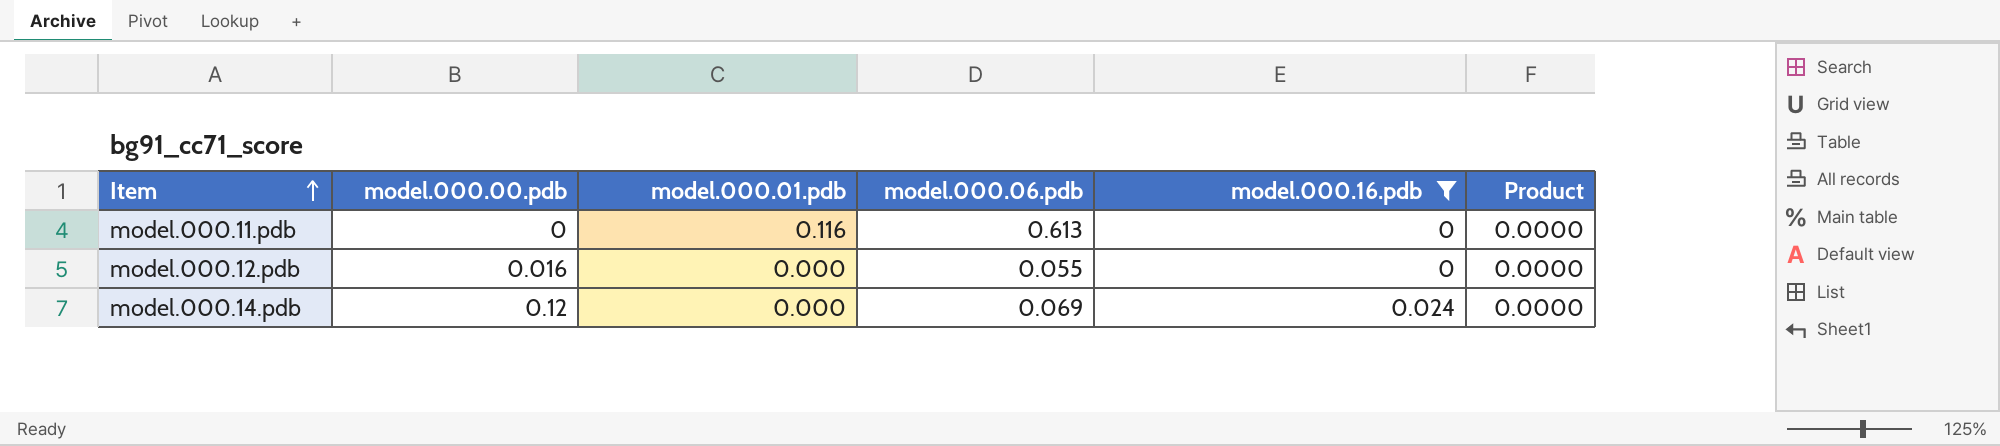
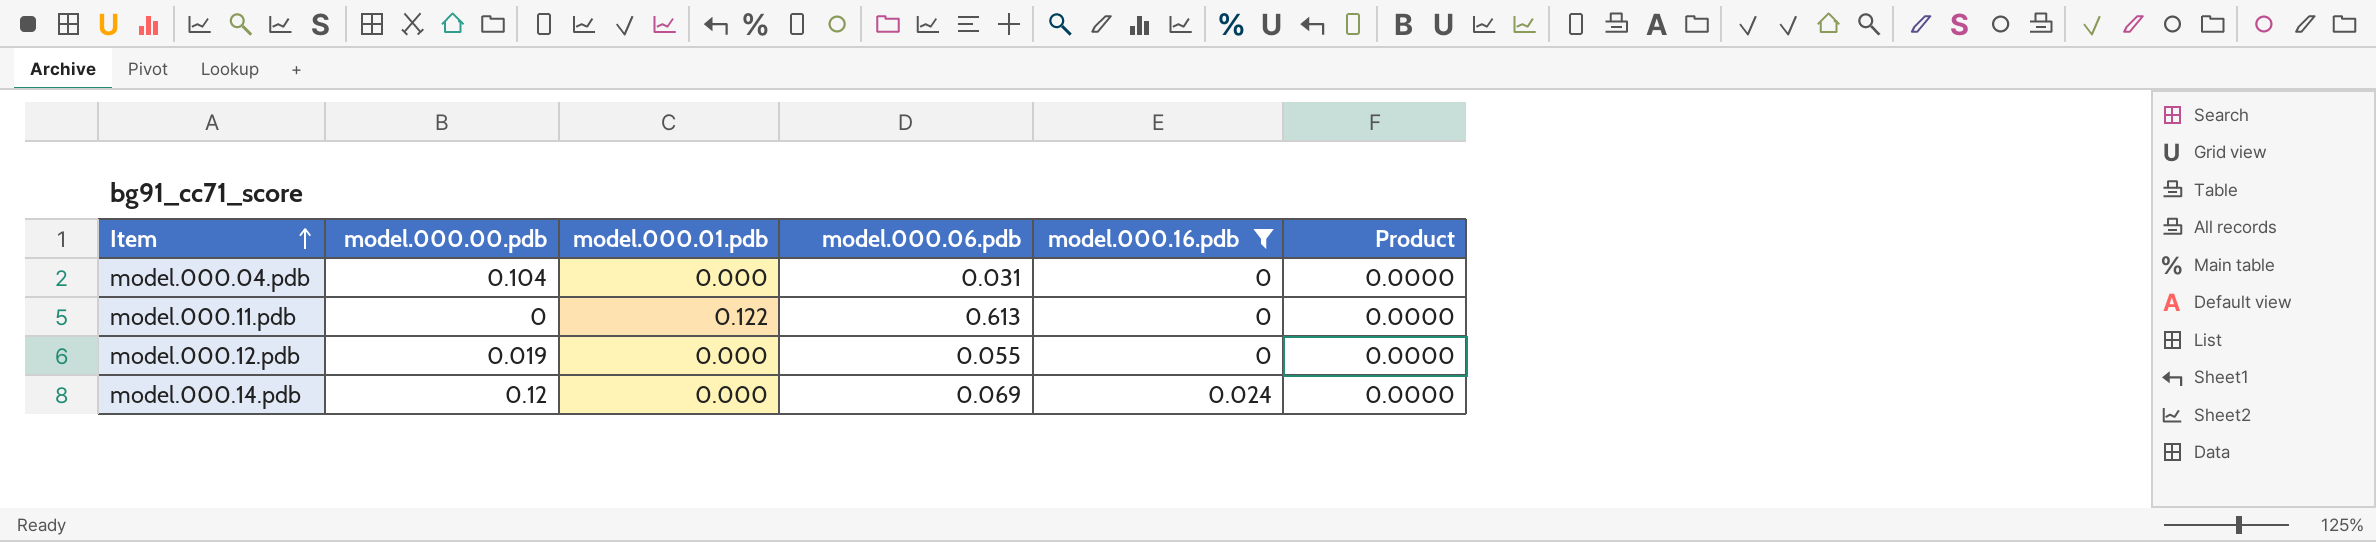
row model.000.04.pdb: none -> 0.104 | 0.000 | 0.031 | 0 | 0.0000
model.000.11.pdb | model.000.01.pdb: 0.116 -> 0.122
model.000.12.pdb | model.000.00.pdb: 0.016 -> 0.019

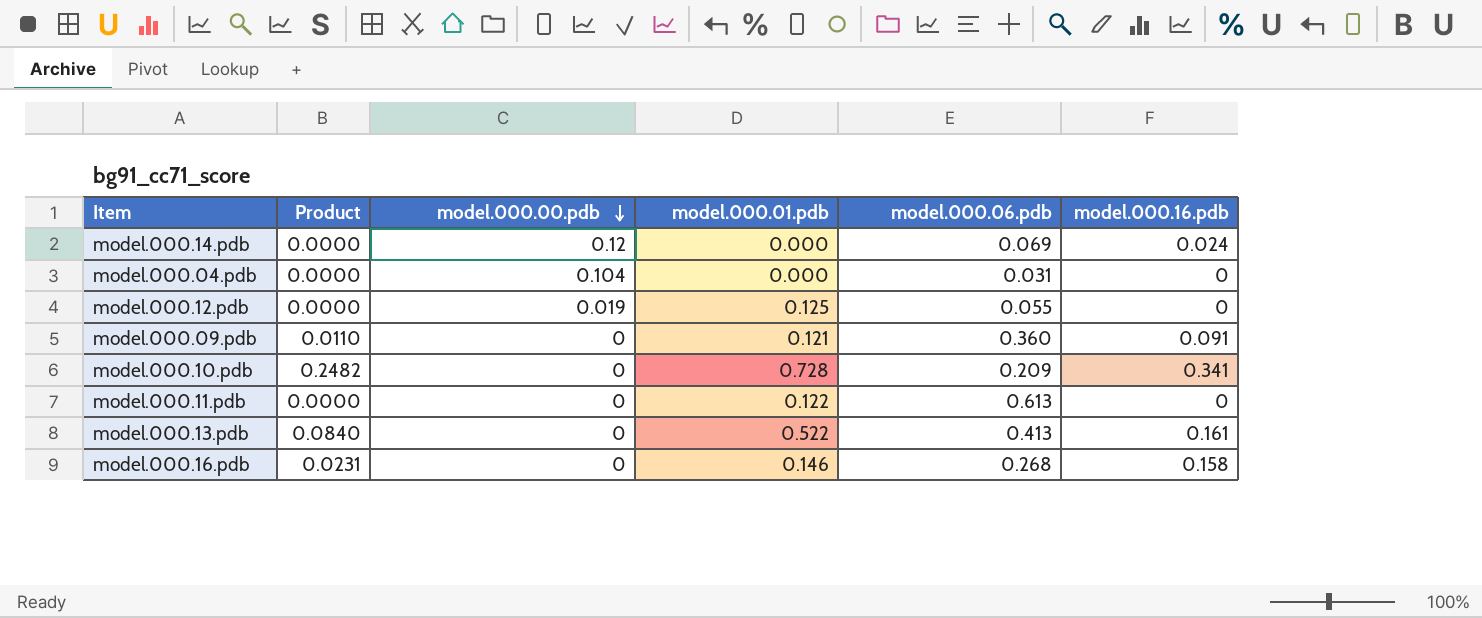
filter: model.000.16.pdb <= 0.024 -> none
row order: Item ascending -> model.000.00.pdb descending
column Product | position: 6 -> 2
model.000.12.pdb | model.000.01.pdb: 0.000 -> 0.125

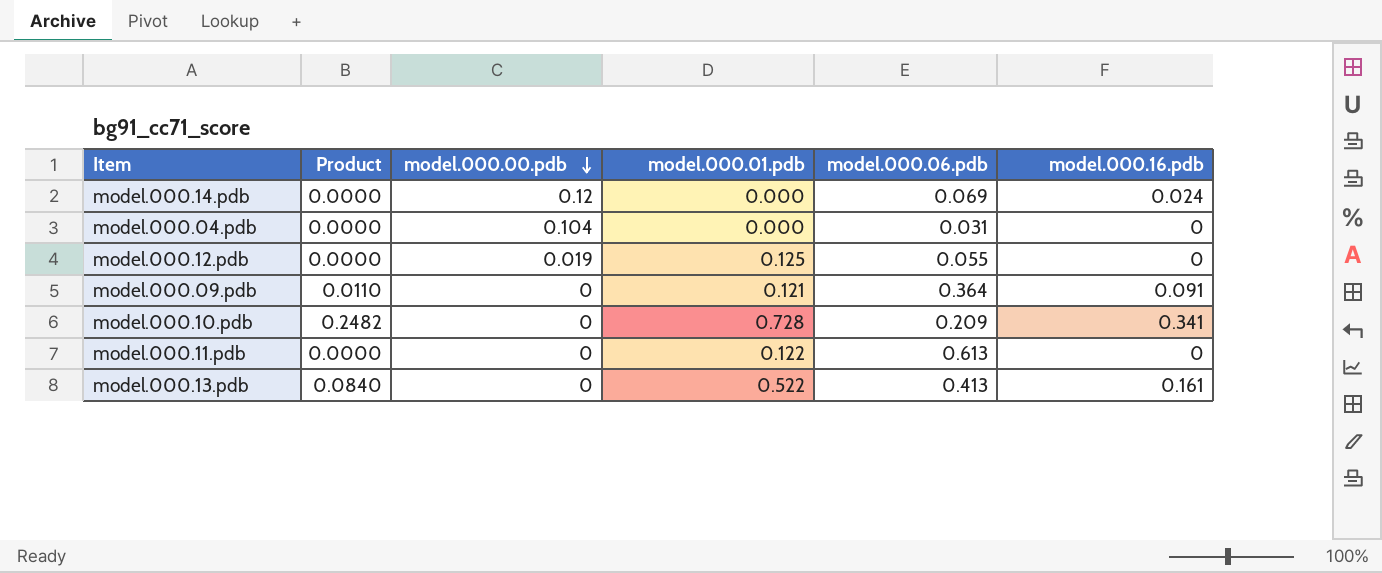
row model.000.16.pdb: 0.0231 | 0 | 0.146 | 0.268 | 0.158 -> none
model.000.09.pdb | model.000.06.pdb: 0.360 -> 0.364

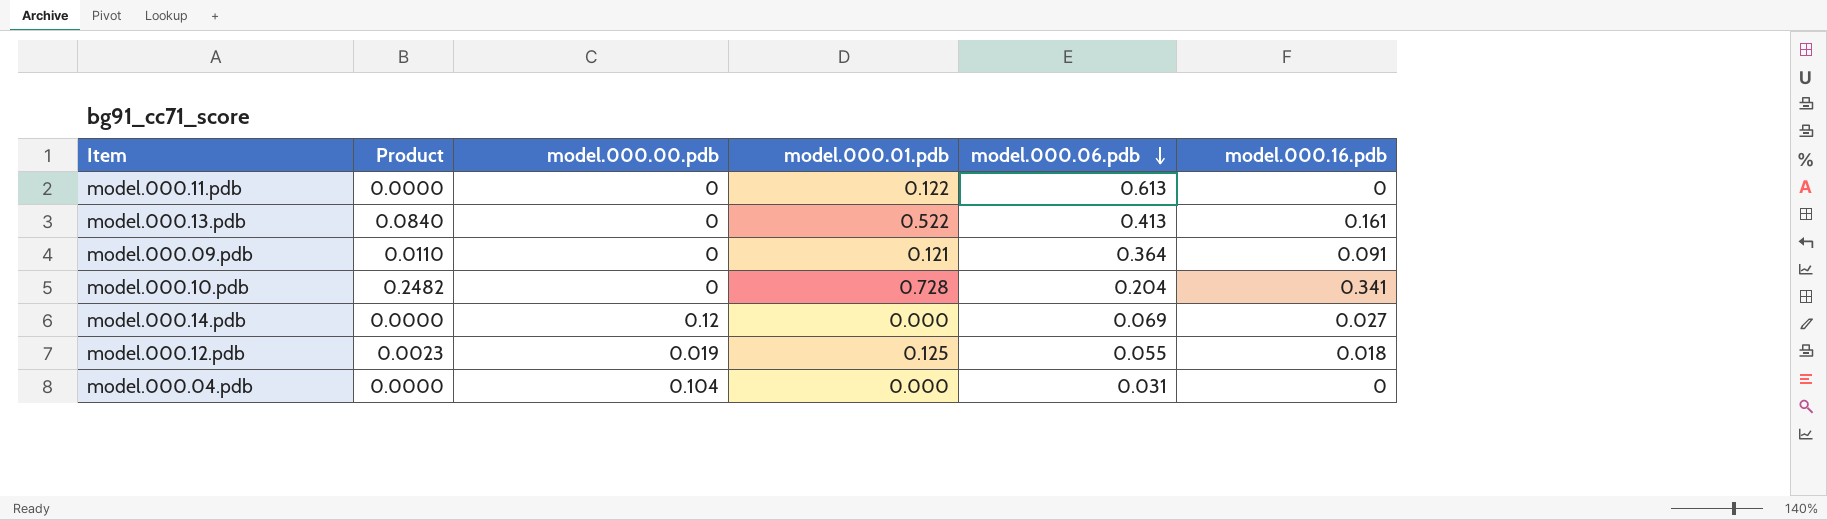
row order: model.000.00.pdb descending -> model.000.06.pdb descending
model.000.10.pdb | model.000.06.pdb: 0.209 -> 0.204
model.000.14.pdb | model.000.16.pdb: 0.024 -> 0.027
model.000.12.pdb | Product: 0.0000 -> 0.0023
model.000.12.pdb | model.000.16.pdb: 0 -> 0.018

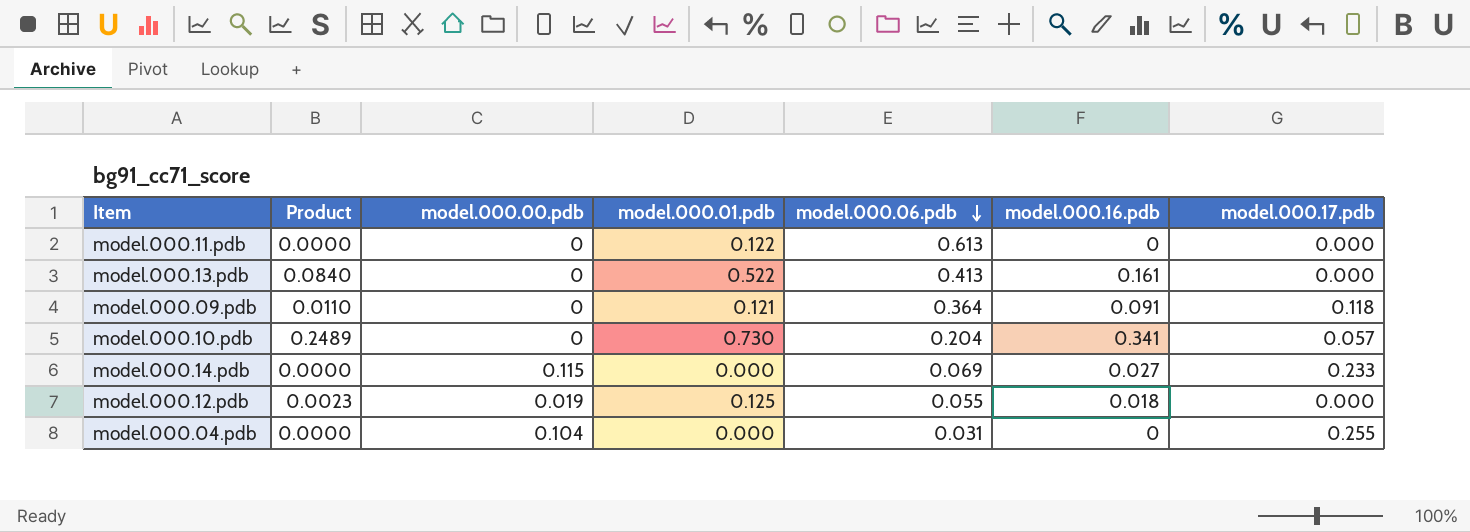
column model.000.17.pdb | position: none -> 7
model.000.10.pdb | Product: 0.2482 -> 0.2489
model.000.10.pdb | model.000.01.pdb: 0.728 -> 0.730
model.000.14.pdb | model.000.00.pdb: 0.12 -> 0.115

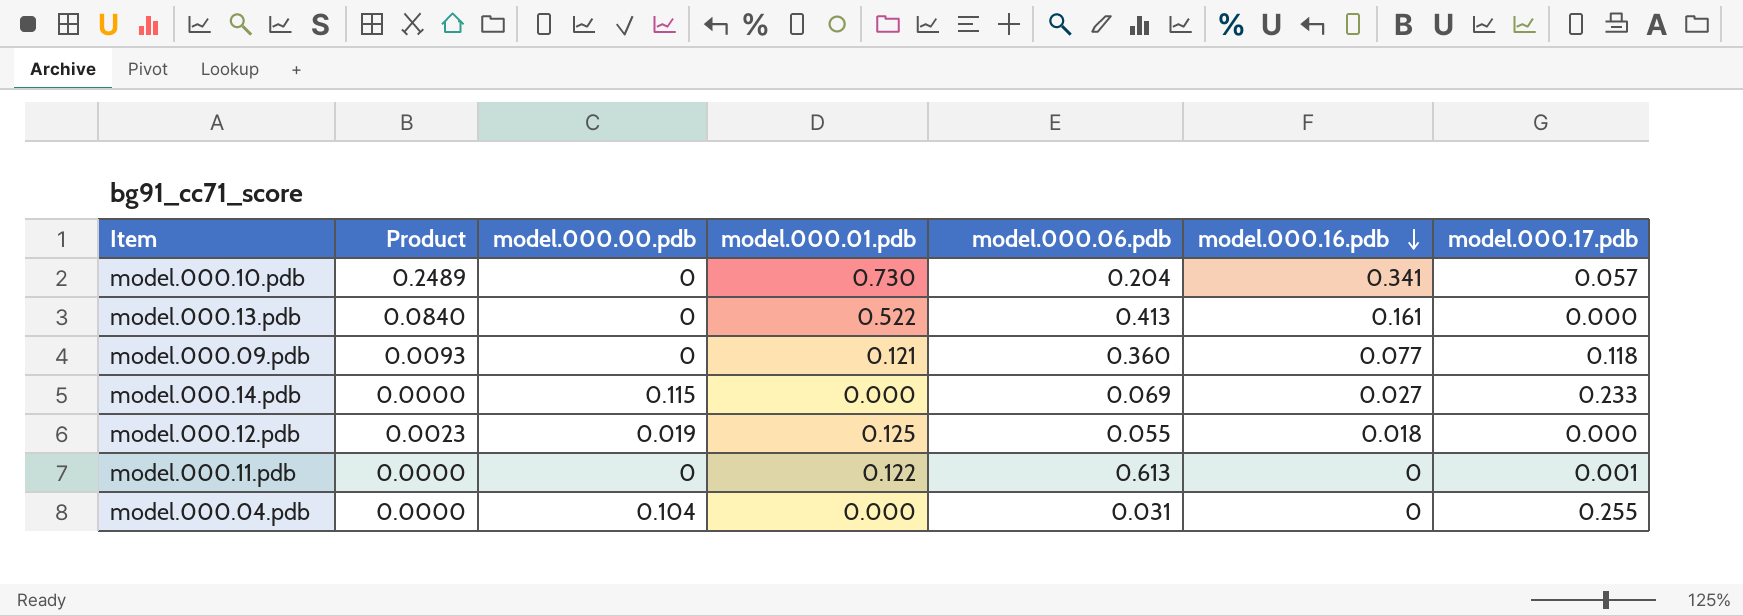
row order: model.000.06.pdb descending -> model.000.16.pdb descending
model.000.09.pdb | Product: 0.0110 -> 0.0093
model.000.09.pdb | model.000.06.pdb: 0.364 -> 0.360
model.000.09.pdb | model.000.16.pdb: 0.091 -> 0.077
model.000.11.pdb | model.000.17.pdb: 0.000 -> 0.001

